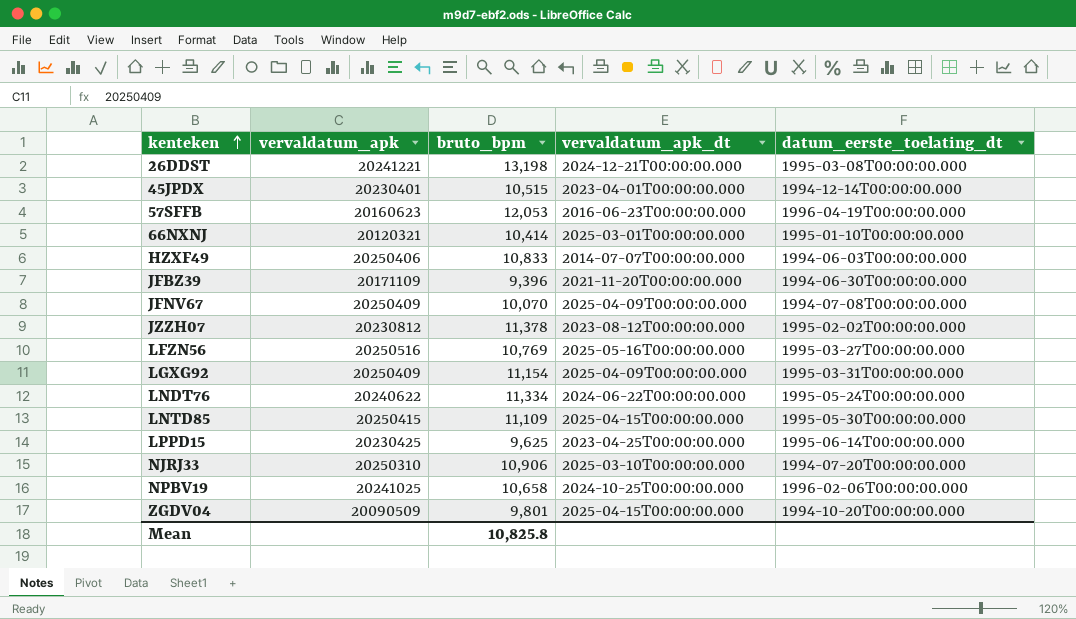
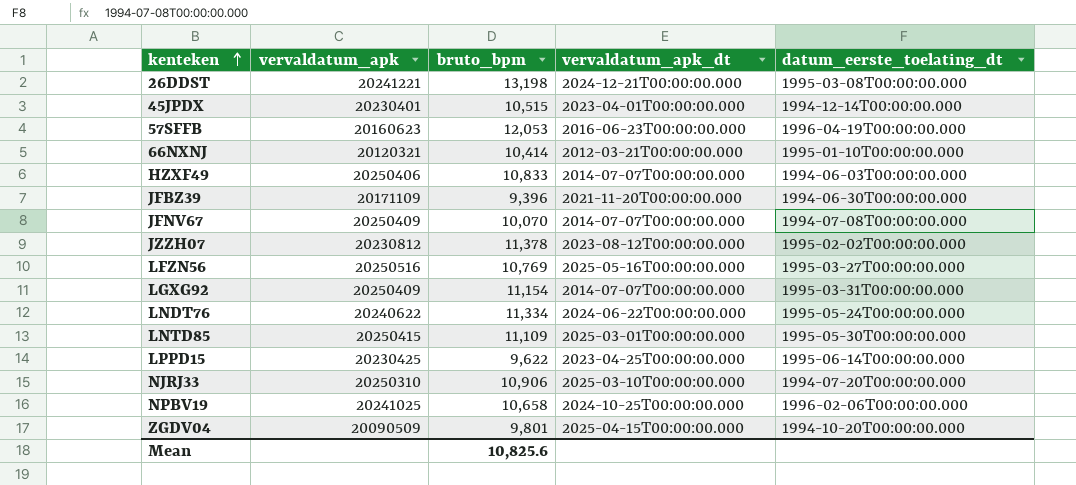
66NXNJ | vervaldatum_apk_dt: 2025-03-01T00:00:00.000 -> 2012-03-21T00:00:00.000
JFNV67 | vervaldatum_apk_dt: 2025-04-09T00:00:00.000 -> 2014-07-07T00:00:00.000
LGXG92 | vervaldatum_apk_dt: 2025-04-09T00:00:00.000 -> 2014-07-07T00:00:00.000
LNTD85 | vervaldatum_apk_dt: 2025-04-15T00:00:00.000 -> 2025-03-01T00:00:00.000
LPPD15 | bruto_bpm: 9,625 -> 9,622
Mean | bruto_bpm: 10,825.8 -> 10,825.6

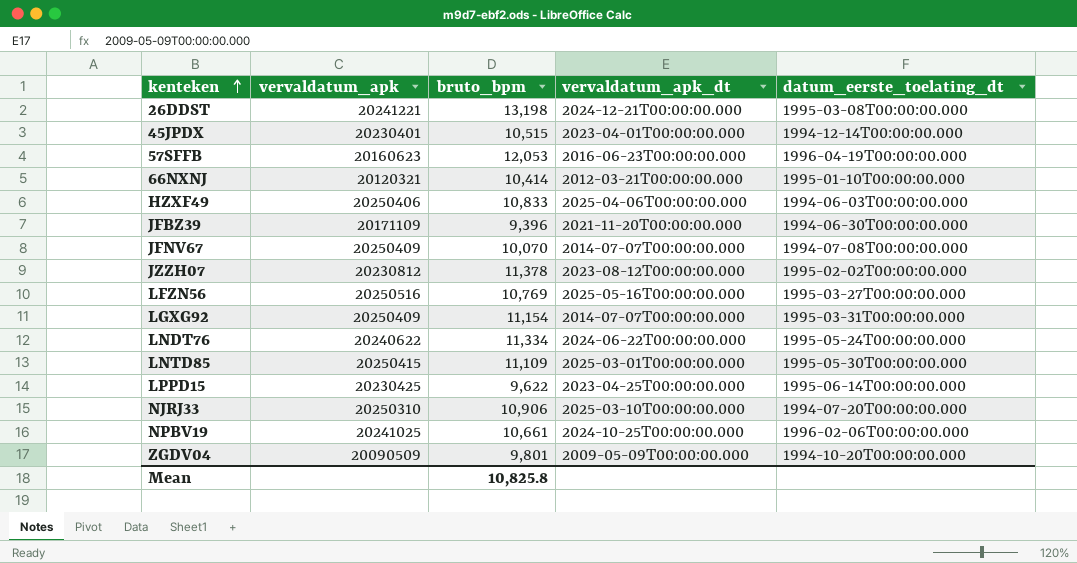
HZXF49 | vervaldatum_apk_dt: 2014-07-07T00:00:00.000 -> 2025-04-06T00:00:00.000
NPBV19 | bruto_bpm: 10,658 -> 10,661
ZGDV04 | vervaldatum_apk_dt: 2025-04-15T00:00:00.000 -> 2009-05-09T00:00:00.000
Mean | bruto_bpm: 10,825.6 -> 10,825.8

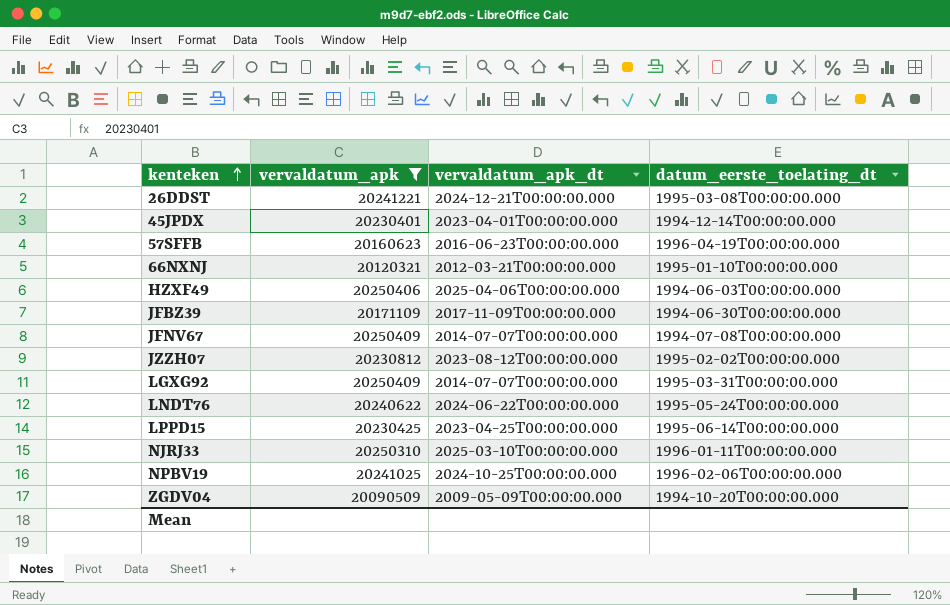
filter: none -> vervaldatum_apk <= 20250409
column bruto_bpm | position: 3 -> none
JFBZ39 | vervaldatum_apk_dt: 2021-11-20T00:00:00.000 -> 2017-11-09T00:00:00.000
NJRJ33 | datum_eerste_toelating_dt: 1994-07-20T00:00:00.000 -> 1996-01-11T00:00:00.000

